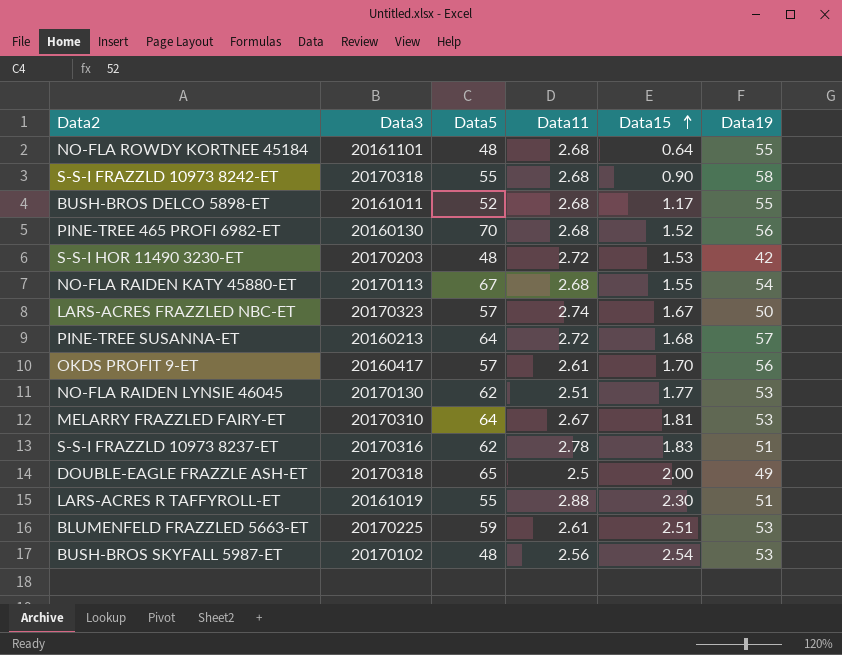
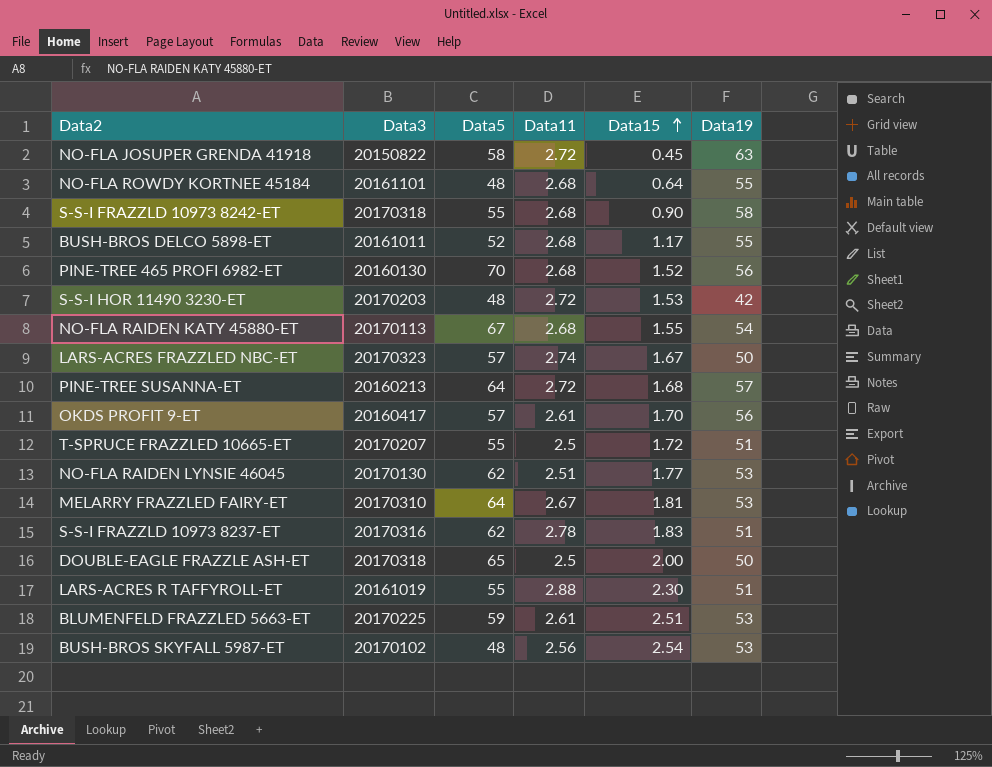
row NO-FLA JOSUPER GRENDA 41918: none -> 20150822 | 58 | 2.72 | 0.45 | 63
row T-SPRUCE FRAZZLED 10665-ET: none -> 20170207 | 55 | 2.5 | 1.72 | 51
DOUBLE-EAGLE FRAZZLE ASH-ET | Data19: 49 -> 50

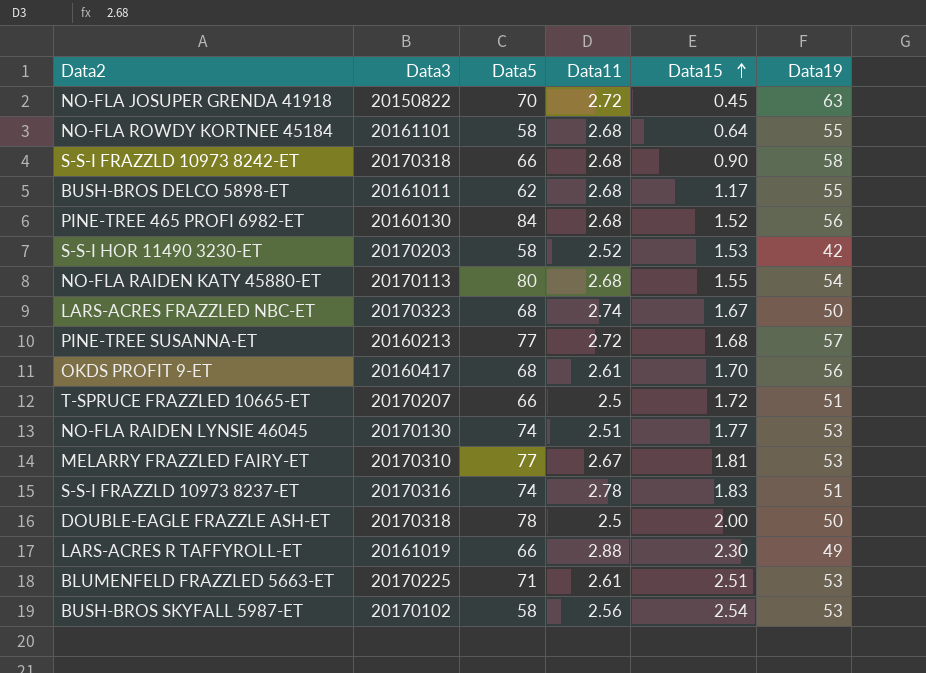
NO-FLA JOSUPER GRENDA 41918 | Data5: 58 -> 70
NO-FLA ROWDY KORTNEE 45184 | Data5: 48 -> 58
S-S-I FRAZZLD 10973 8242-ET | Data5: 55 -> 66
BUSH-BROS DELCO 5898-ET | Data5: 52 -> 62
PINE-TREE 465 PROFI 6982-ET | Data5: 70 -> 84
S-S-I HOR 11490 3230-ET | Data5: 48 -> 58
S-S-I HOR 11490 3230-ET | Data11: 2.72 -> 2.52
NO-FLA RAIDEN KATY 45880-ET | Data5: 67 -> 80
LARS-ACRES FRAZZLED NBC-ET | Data5: 57 -> 68
PINE-TREE SUSANNA-ET | Data5: 64 -> 77
OKDS PROFIT 9-ET | Data5: 57 -> 68
T-SPRUCE FRAZZLED 10665-ET | Data5: 55 -> 66
NO-FLA RAIDEN LYNSIE 46045 | Data5: 62 -> 74
MELARRY FRAZZLED FAIRY-ET | Data5: 64 -> 77
S-S-I FRAZZLD 10973 8237-ET | Data5: 62 -> 74
DOUBLE-EAGLE FRAZZLE ASH-ET | Data5: 65 -> 78
LARS-ACRES R TAFFYROLL-ET | Data5: 55 -> 66
LARS-ACRES R TAFFYROLL-ET | Data19: 51 -> 49
BLUMENFELD FRAZZLED 5663-ET | Data5: 59 -> 71
BUSH-BROS SKYFALL 5987-ET | Data5: 48 -> 58

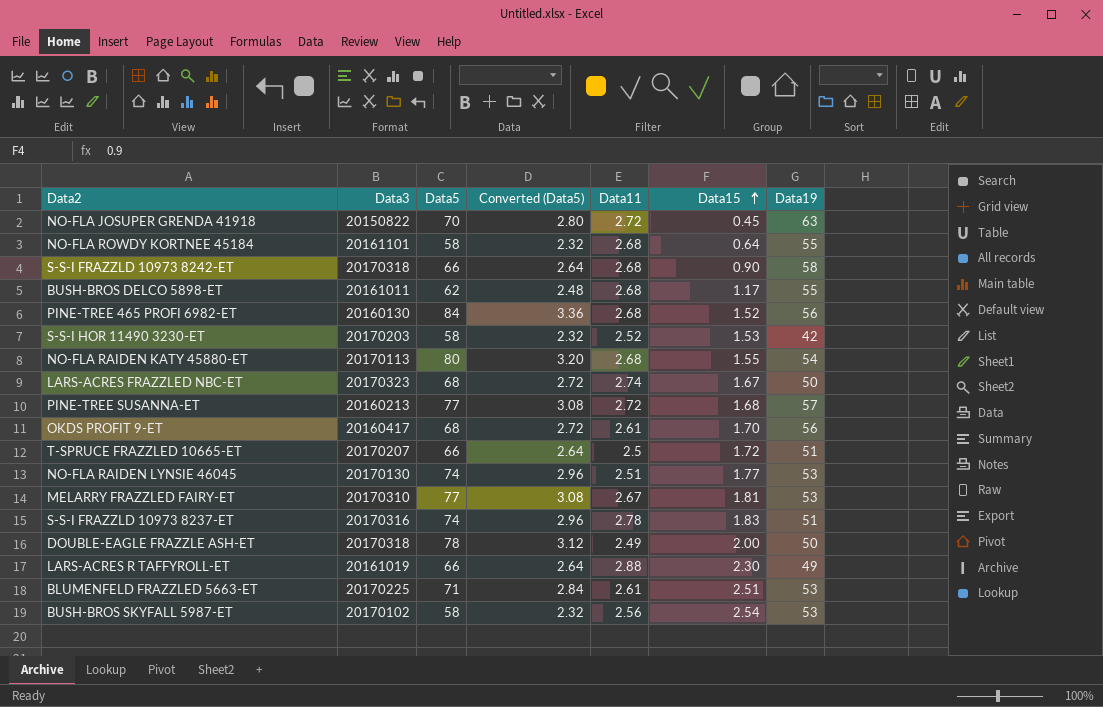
column Converted (Data5) | formula: none -> [Data5] * 0.04
DOUBLE-EAGLE FRAZZLE ASH-ET | Data11: 2.5 -> 2.49

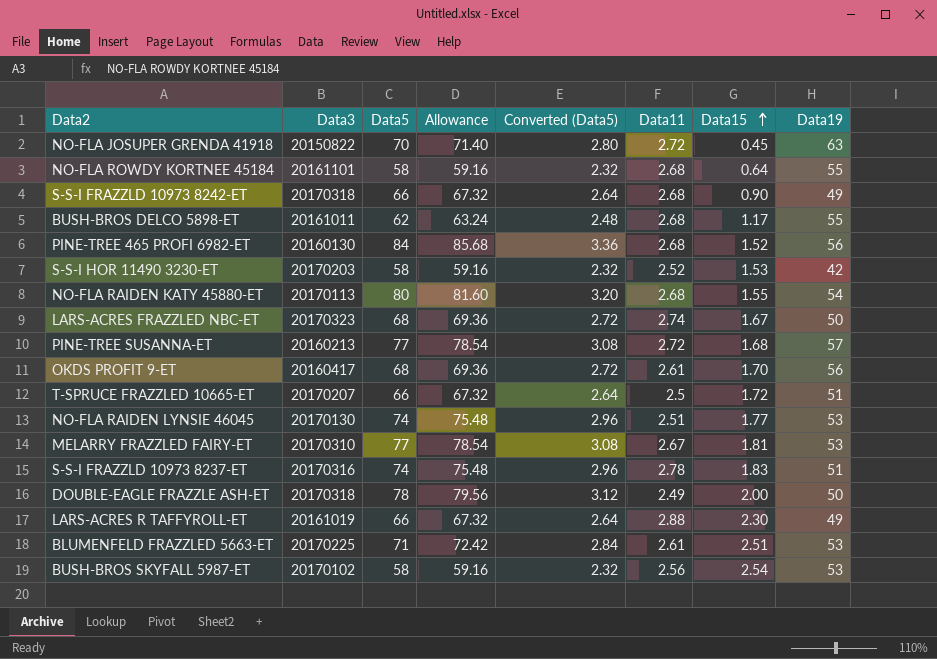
column Allowance | formula: none -> [Data5] * 1.02
S-S-I FRAZZLD 10973 8242-ET | Data19: 58 -> 49

